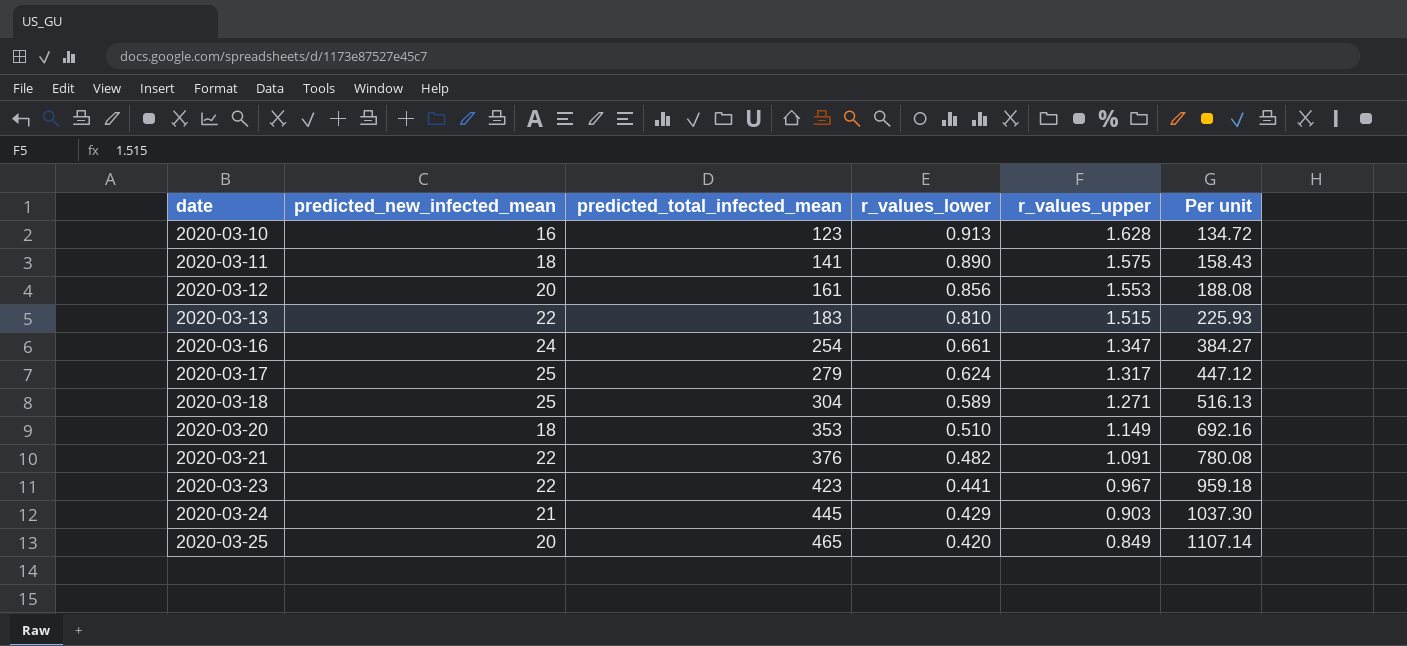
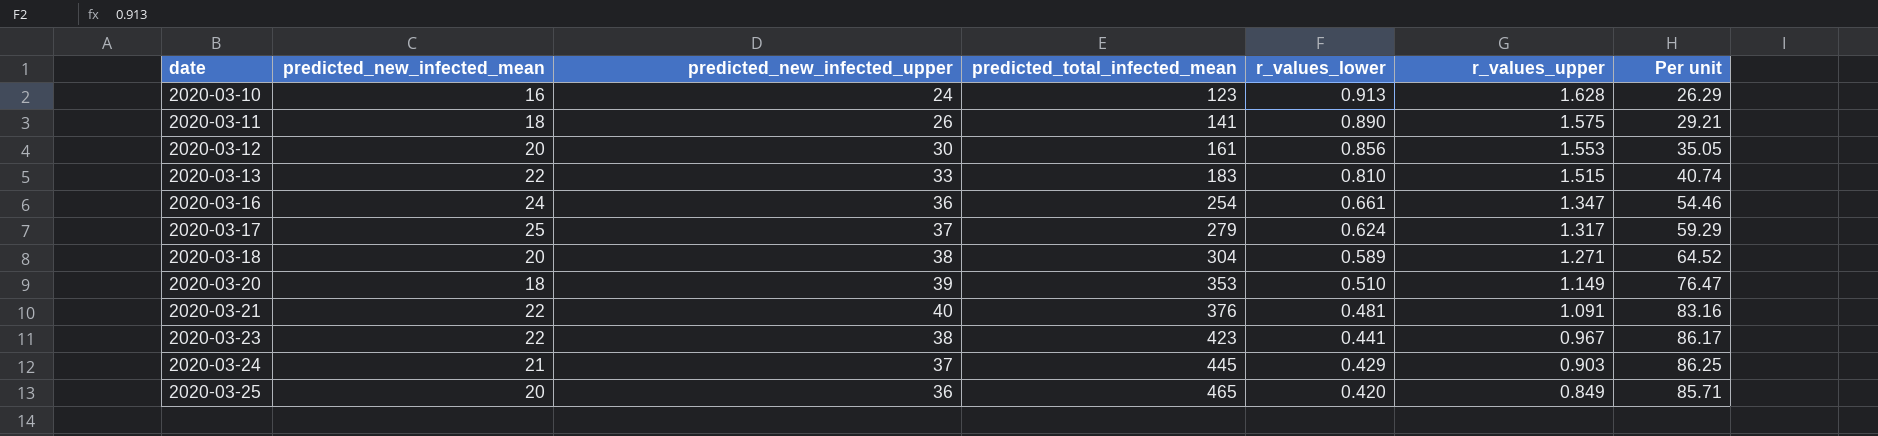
column predicted_new_infected_upper | position: none -> 3
column Per unit | formula: [predicted_total_infected_mean] / [r_values_lower] -> [predicted_new_infected_upper] / [r_values_lower]
2020-03-18 | predicted_new_infected_mean: 25 -> 20
2020-03-21 | r_values_lower: 0.482 -> 0.481

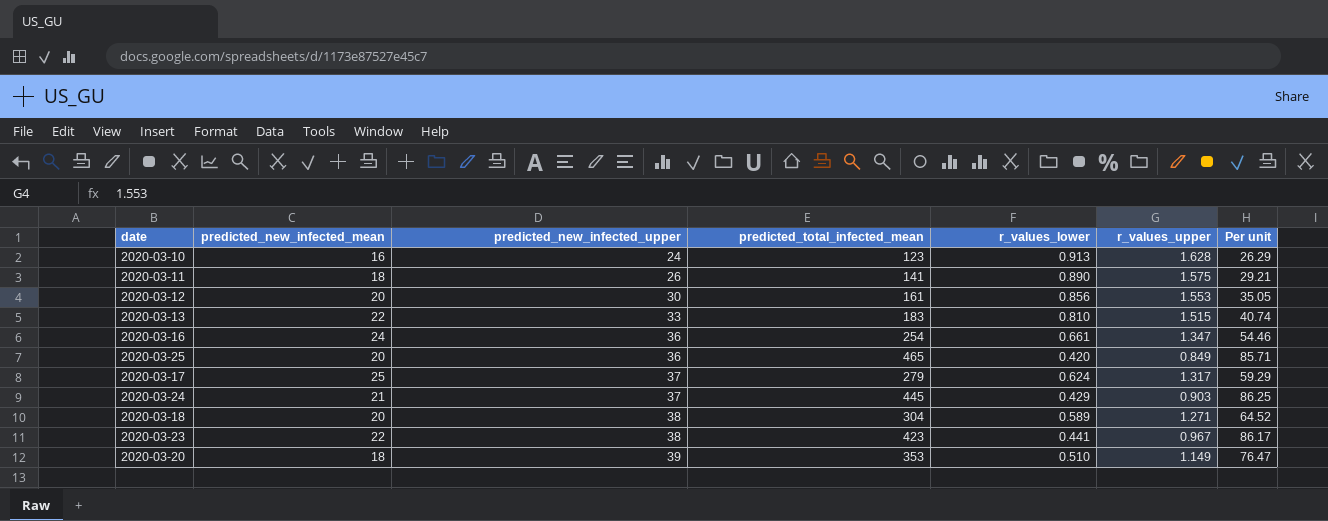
row order: date ascending -> predicted_new_infected_upper ascending
row 2020-03-21: 22 | 40 | 376 | 0.481 | 1.091 | 83.16 -> none

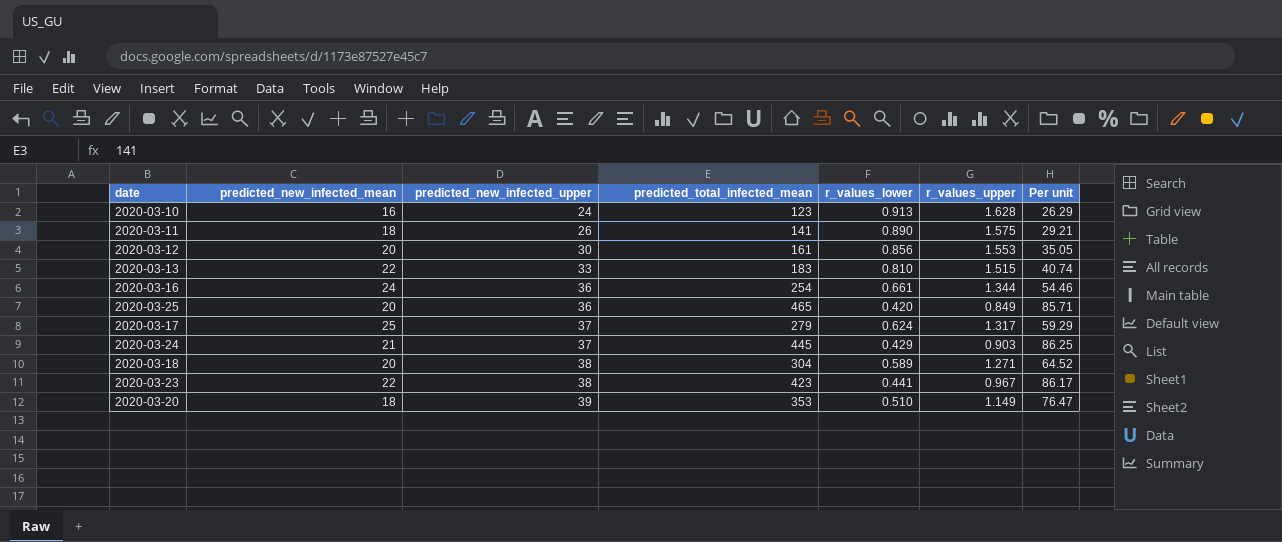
2020-03-16 | r_values_upper: 1.347 -> 1.344

